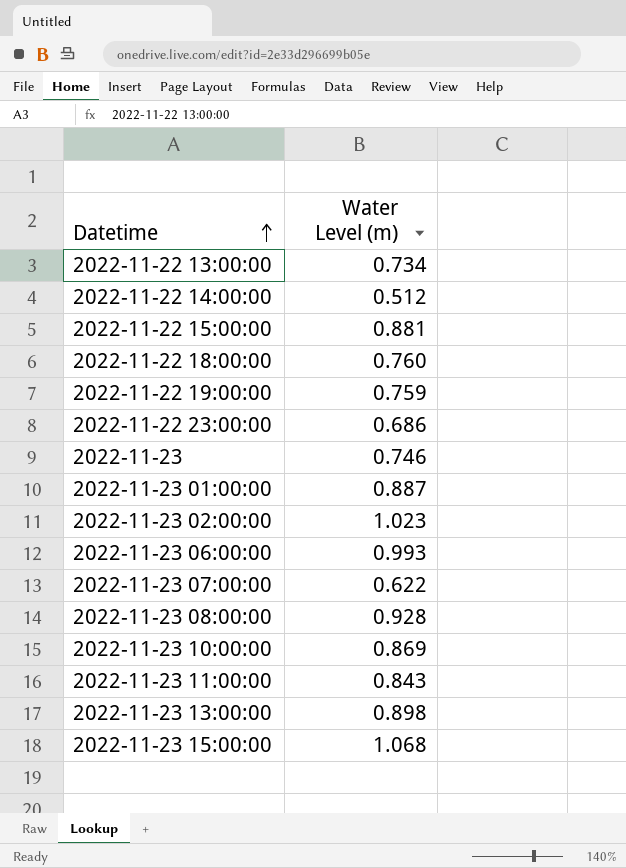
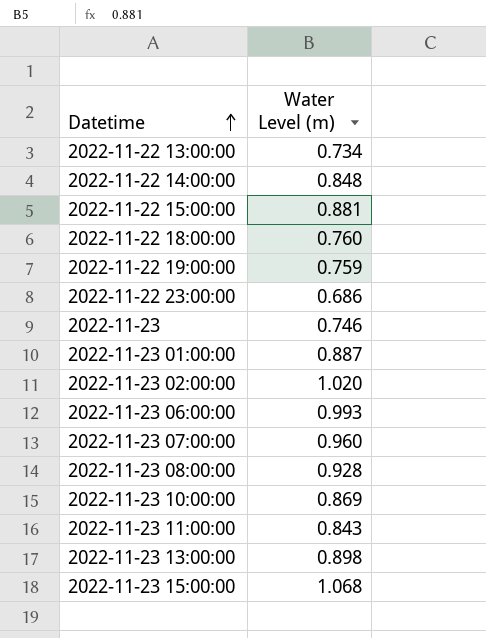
2022-11-22 14:00:00 | Water Level (m): 0.512 -> 0.848
2022-11-23 02:00:00 | Water Level (m): 1.023 -> 1.020
2022-11-23 07:00:00 | Water Level (m): 0.622 -> 0.960

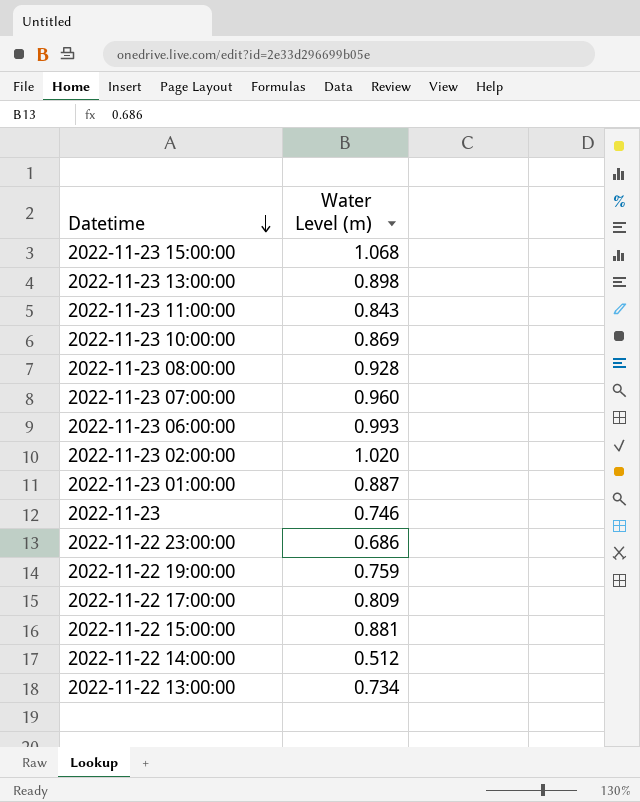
row order: Datetime ascending -> Datetime descending
row 2022-11-22 18:00:00: 0.760 -> none
row 2022-11-22 17:00:00: none -> 0.809
2022-11-22 14:00:00 | Water Level (m): 0.848 -> 0.512

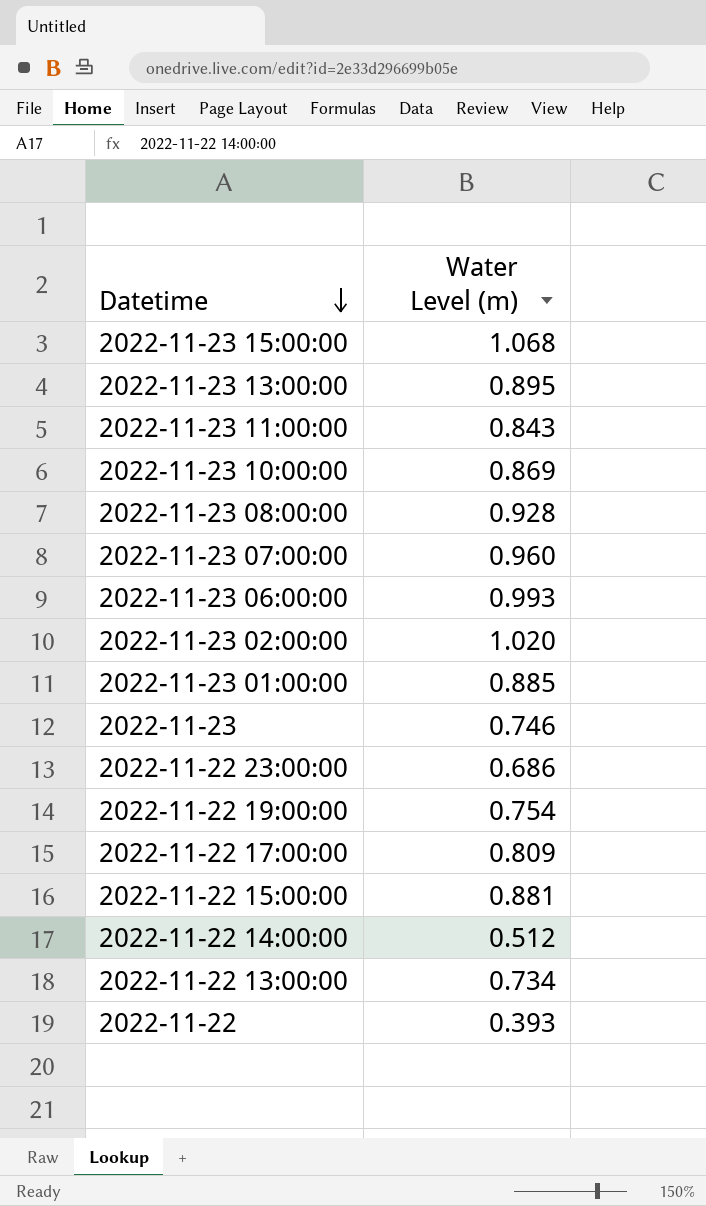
2022-11-23 13:00:00 | Water Level (m): 0.898 -> 0.895
2022-11-23 01:00:00 | Water Level (m): 0.887 -> 0.885
2022-11-22 19:00:00 | Water Level (m): 0.759 -> 0.754
row 2022-11-22: none -> 0.393

